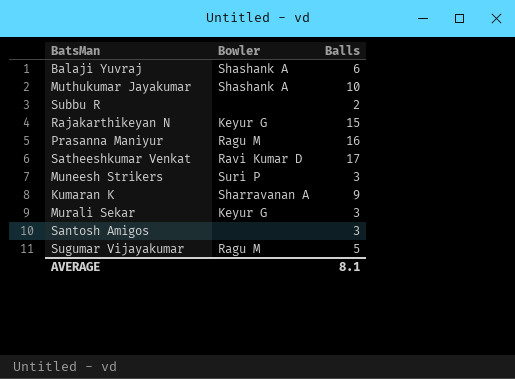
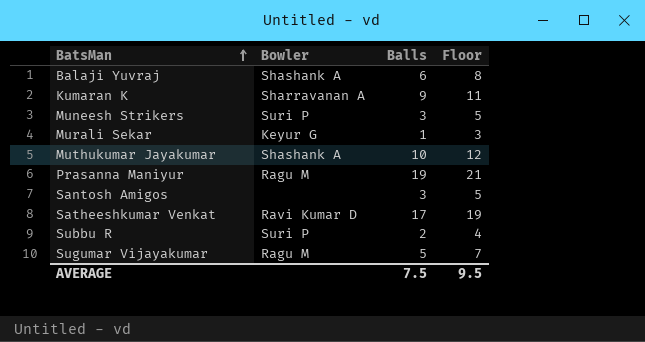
row order: none -> BatsMan ascending
column Floor | formula: none -> [Balls] + 2
row Rajakarthikeyan N: Keyur G | 15 -> none
Murali Sekar | Balls: 3 -> 1
Prasanna Maniyur | Balls: 16 -> 19
Subbu R | Bowler: none -> Suri P
AVERAGE | Balls: 8.1 -> 7.5

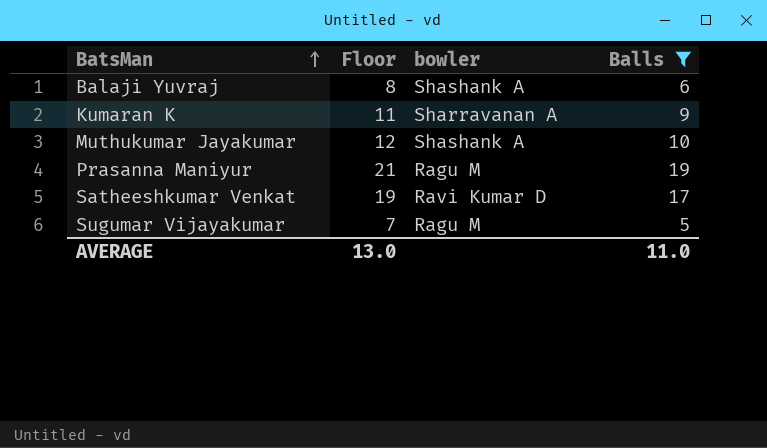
filter: none -> Balls >= 5
column Floor | position: 4 -> 2
column name: Bowler -> bowler
AVERAGE | Floor: 9.5 -> 13.0
AVERAGE | Balls: 7.5 -> 11.0

